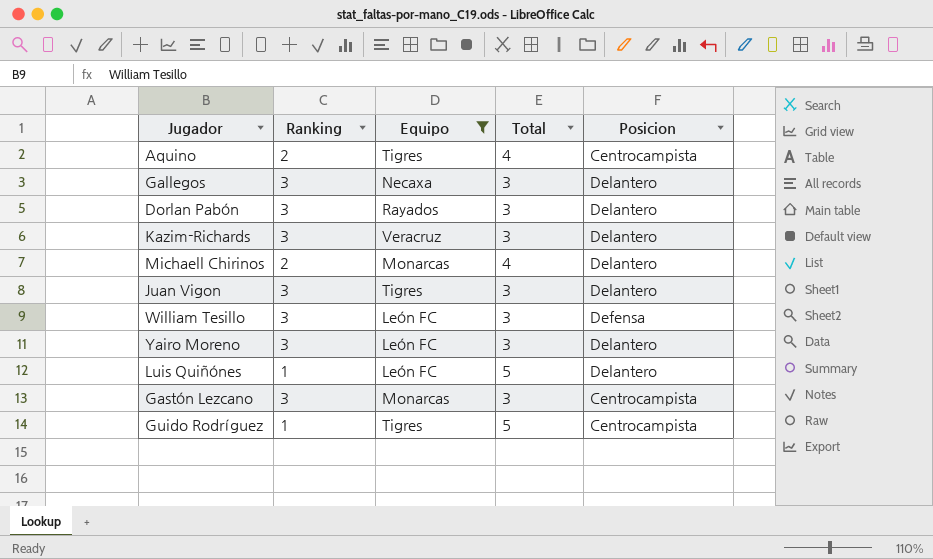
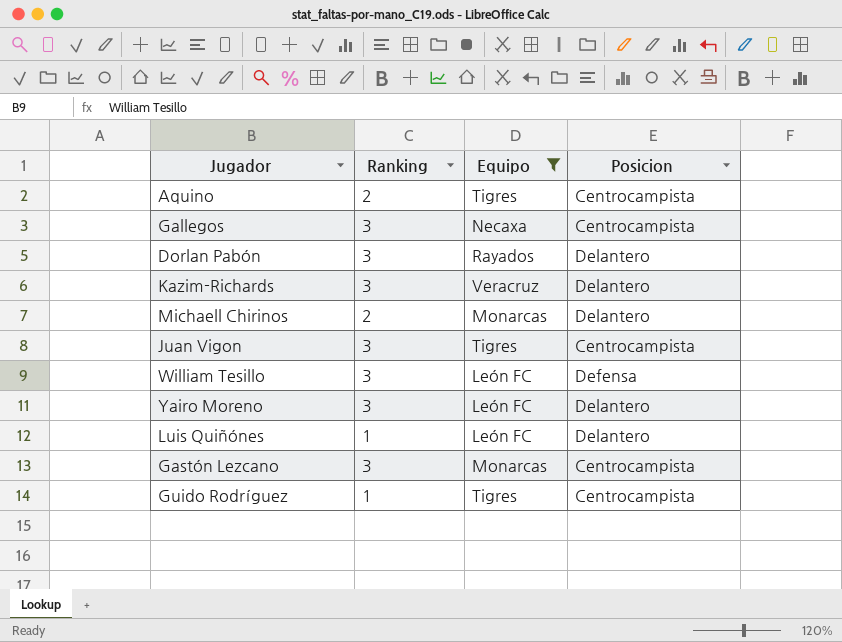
column Total | position: 4 -> none
Gallegos | Posicion: Delantero -> Centrocampista
Juan Vigon | Posicion: Delantero -> Centrocampista

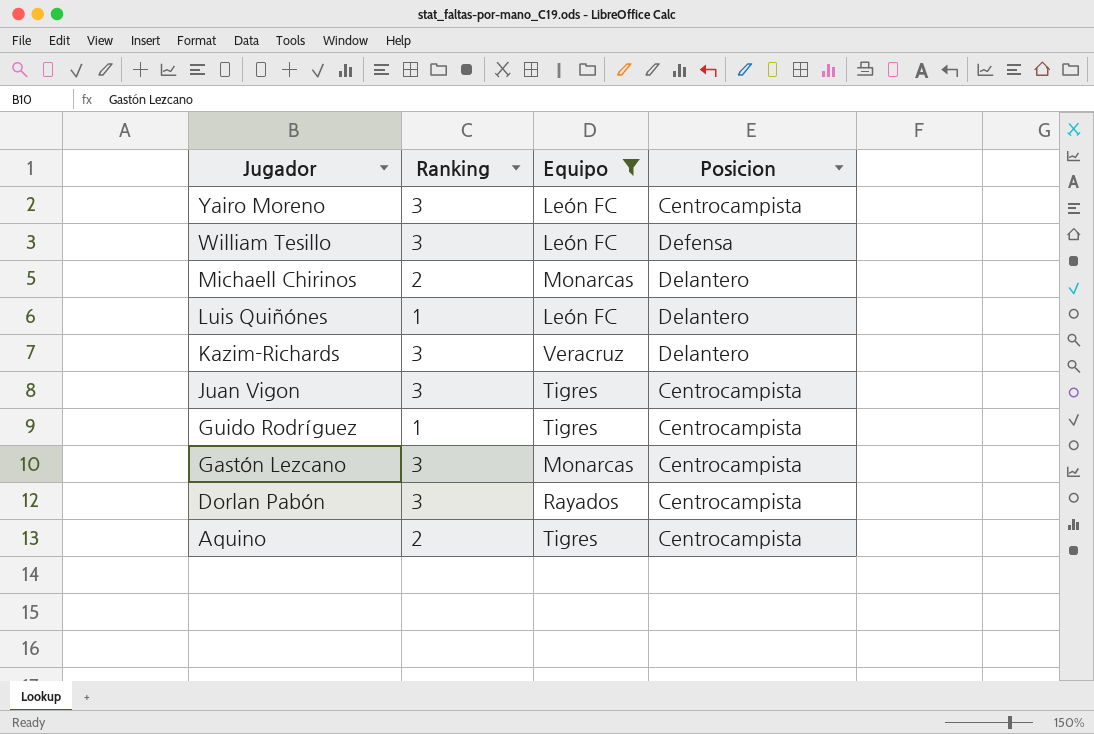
row order: none -> Jugador descending
row Gallegos: 3 | Necaxa | Centrocampista -> none
Yairo Moreno | Posicion: Delantero -> Centrocampista
Dorlan Pabón | Posicion: Delantero -> Centrocampista

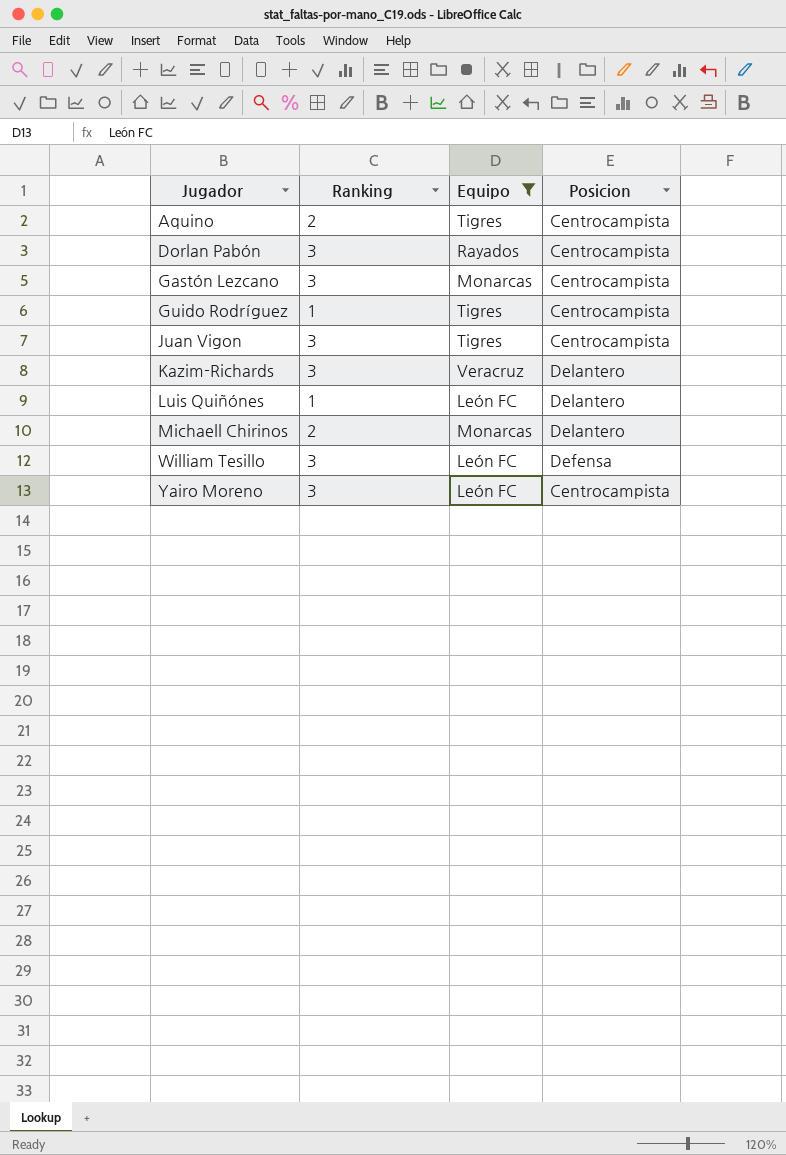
row order: Jugador descending -> Jugador ascending

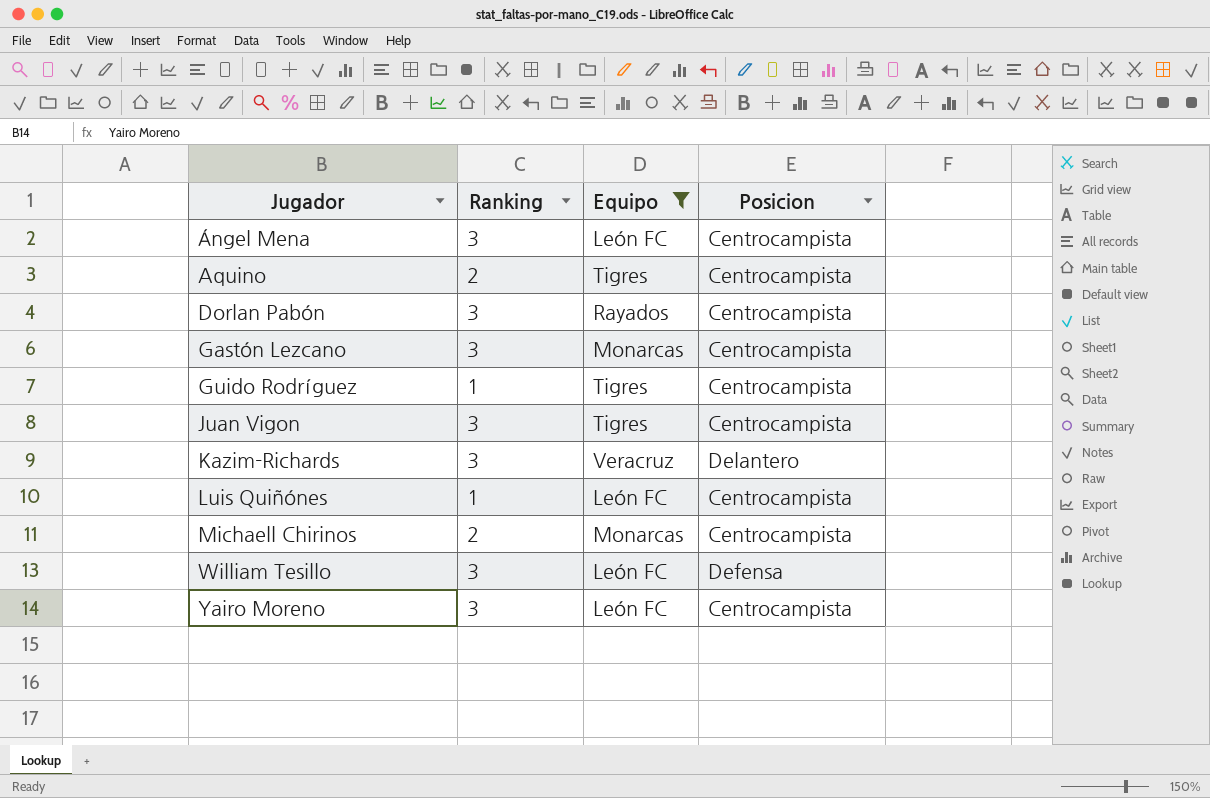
row Ángel Mena: none -> 3 | León FC | Centrocampista
Luis Quiñónes | Posicion: Delantero -> Centrocampista
Michaell Chirinos | Posicion: Delantero -> Centrocampista

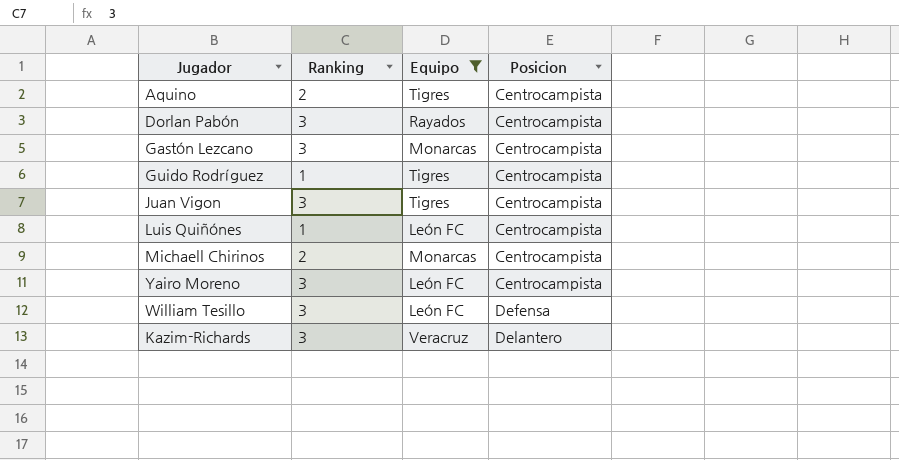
row order: Jugador ascending -> Posicion ascending
row Ángel Mena: 3 | León FC | Centrocampista -> none

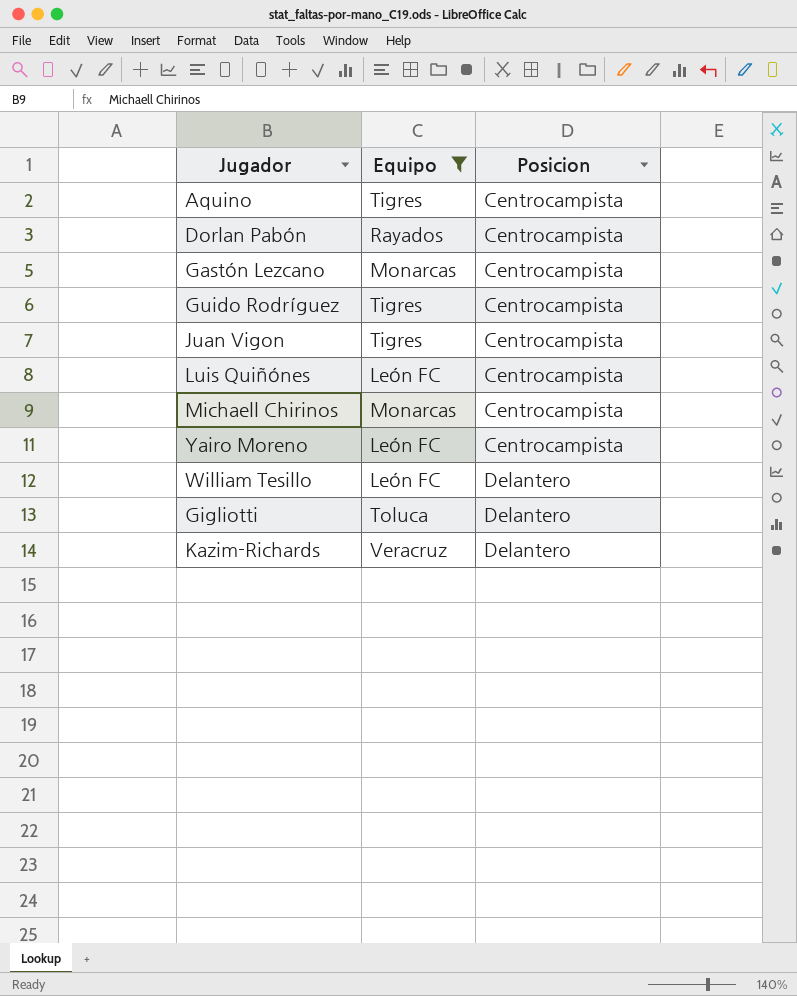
column Ranking | position: 2 -> none
William Tesillo | Posicion: Defensa -> Delantero
row Gigliotti: none -> Toluca | Delantero

